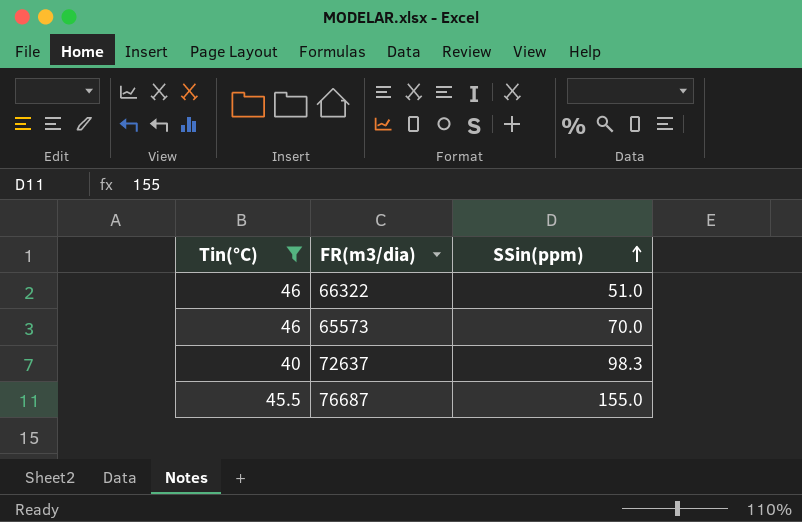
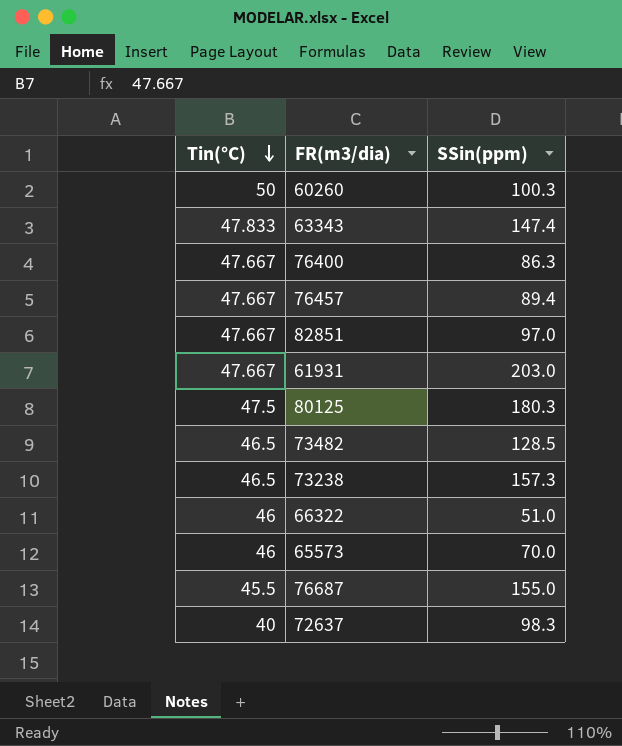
filter: Tin(°C) <= 46 -> none
row order: SSin(ppm) ascending -> Tin(°C) descending

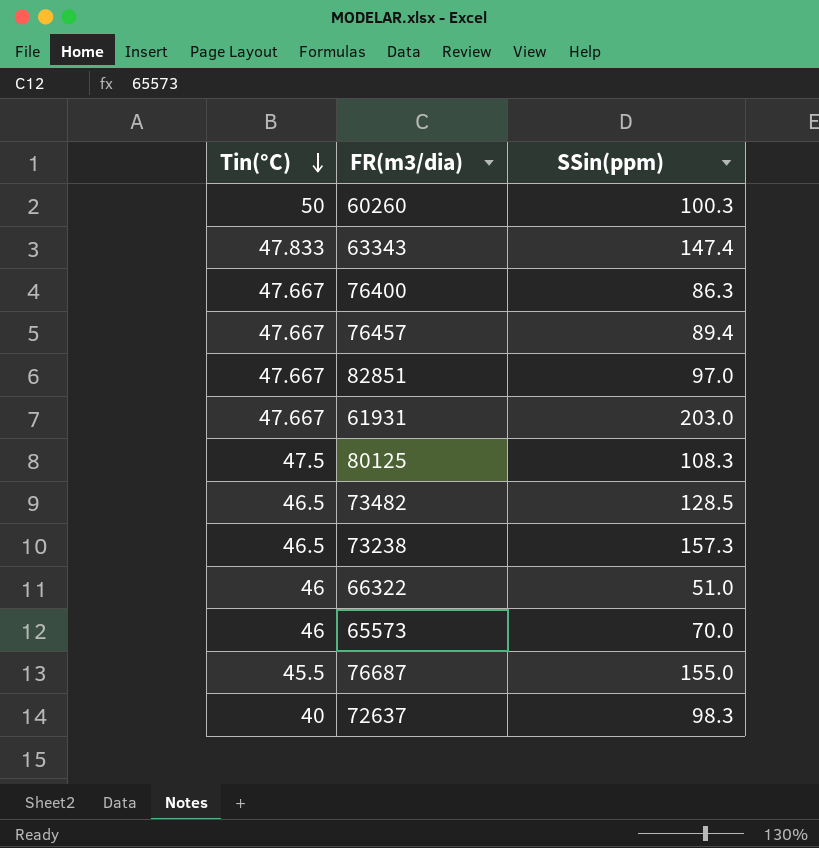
80125 | SSin(ppm): 180.3 -> 108.3

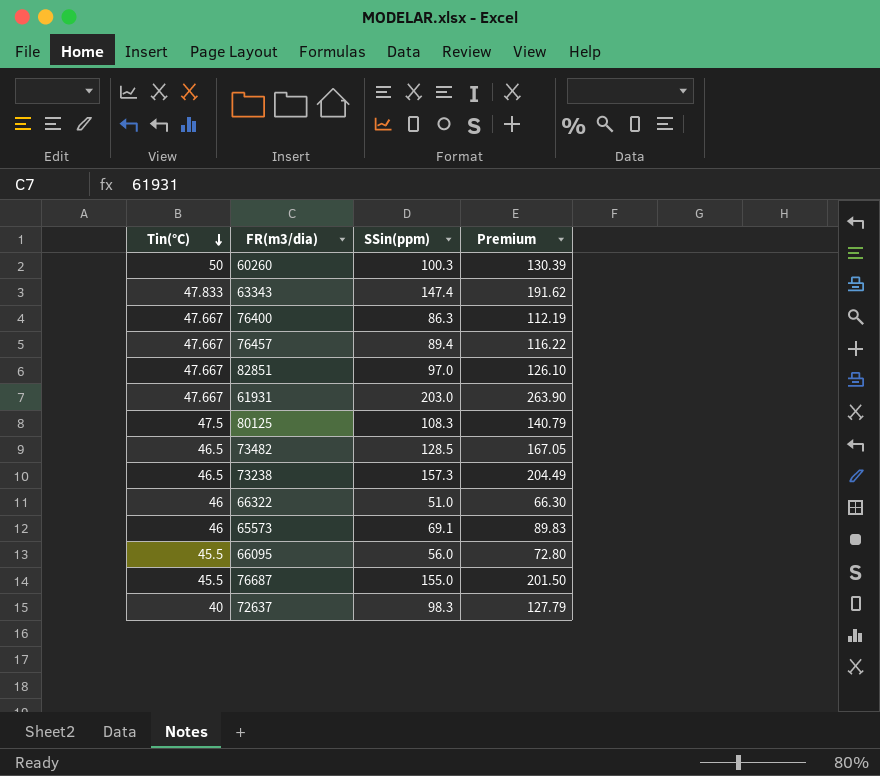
column Premium | formula: none -> [SSin(ppm)] * 1.3
65573 | SSin(ppm): 70.0 -> 69.1
row 66095: none -> 45.5 | 56.0 | 72.80

